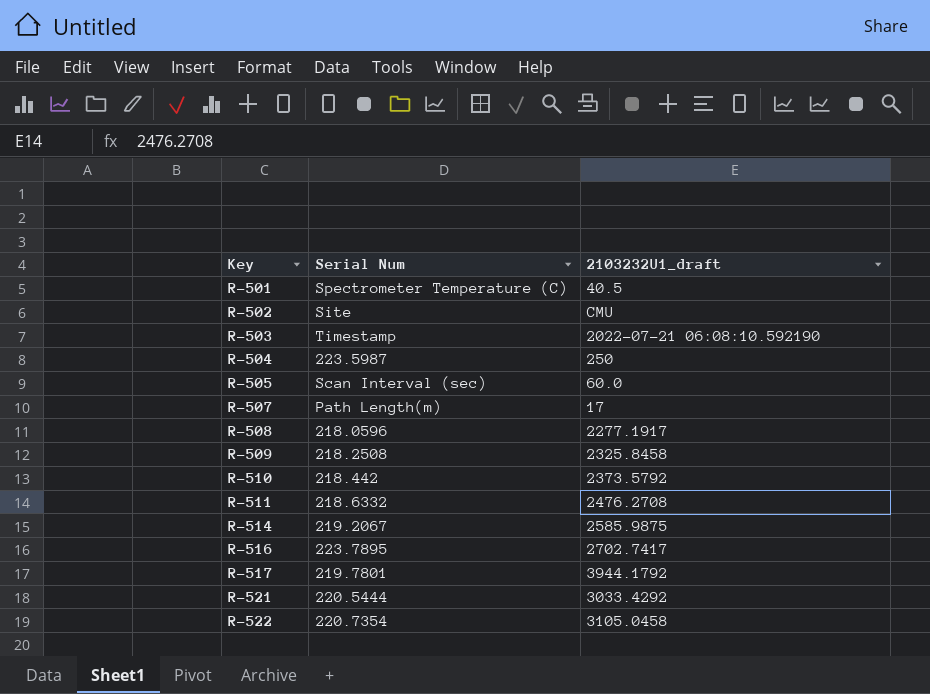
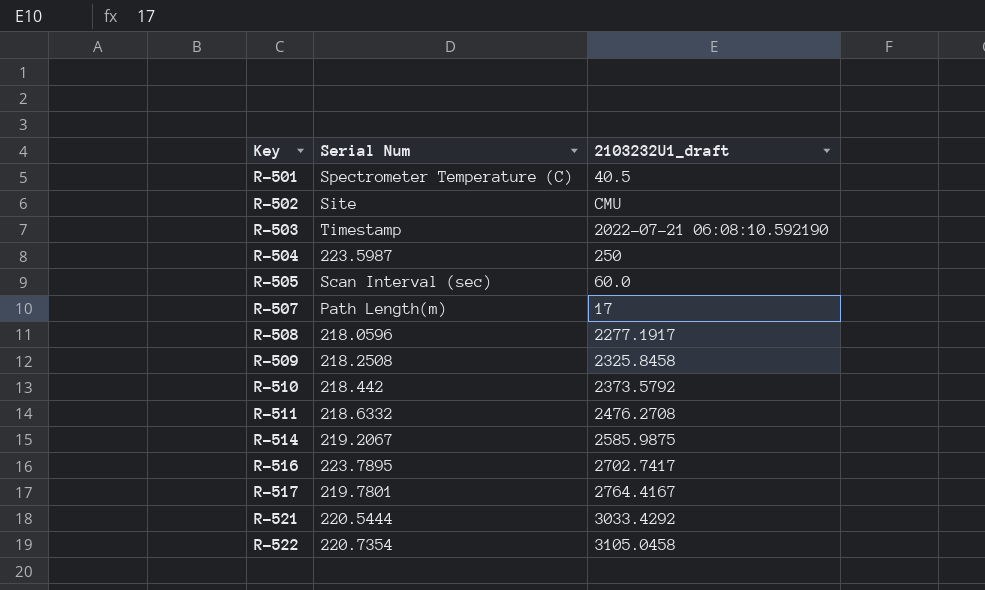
R-517 | 2103232U1_draft: 3944.1792 -> 2764.4167

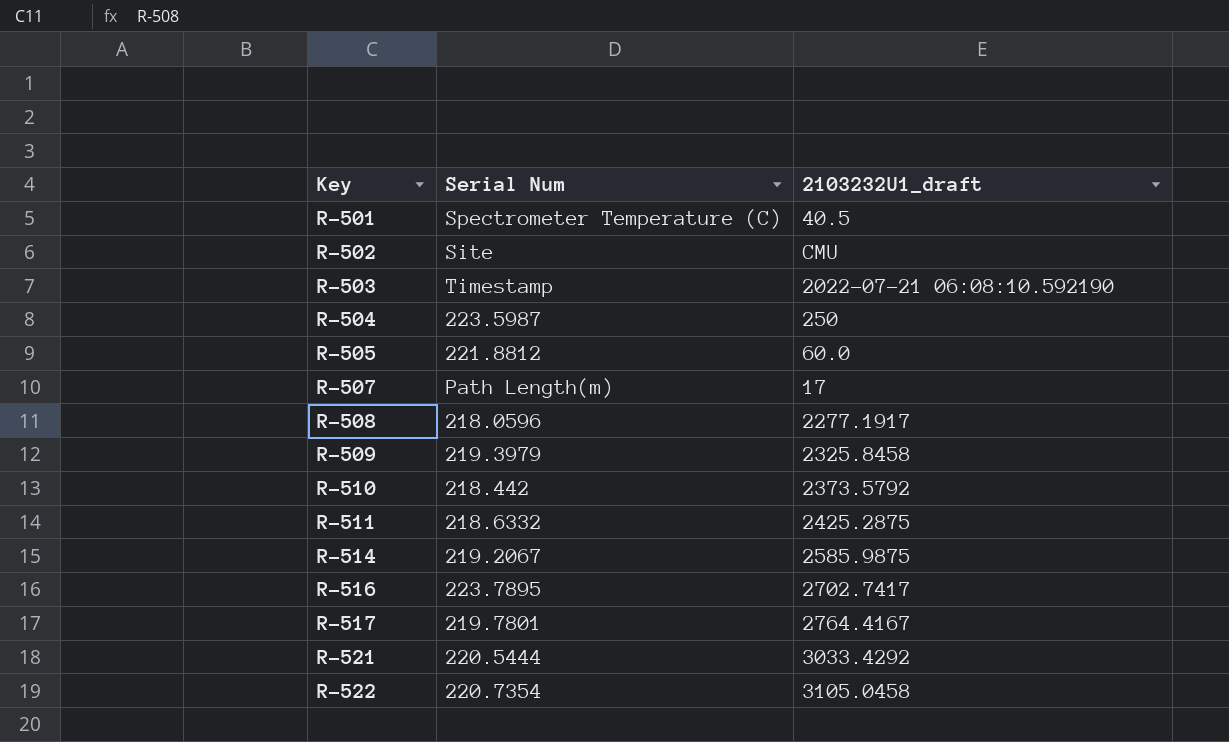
R-505 | Serial Num: Scan Interval (sec) -> 221.8812
R-509 | Serial Num: 218.2508 -> 219.3979
R-511 | 2103232U1_draft: 2476.2708 -> 2425.2875

